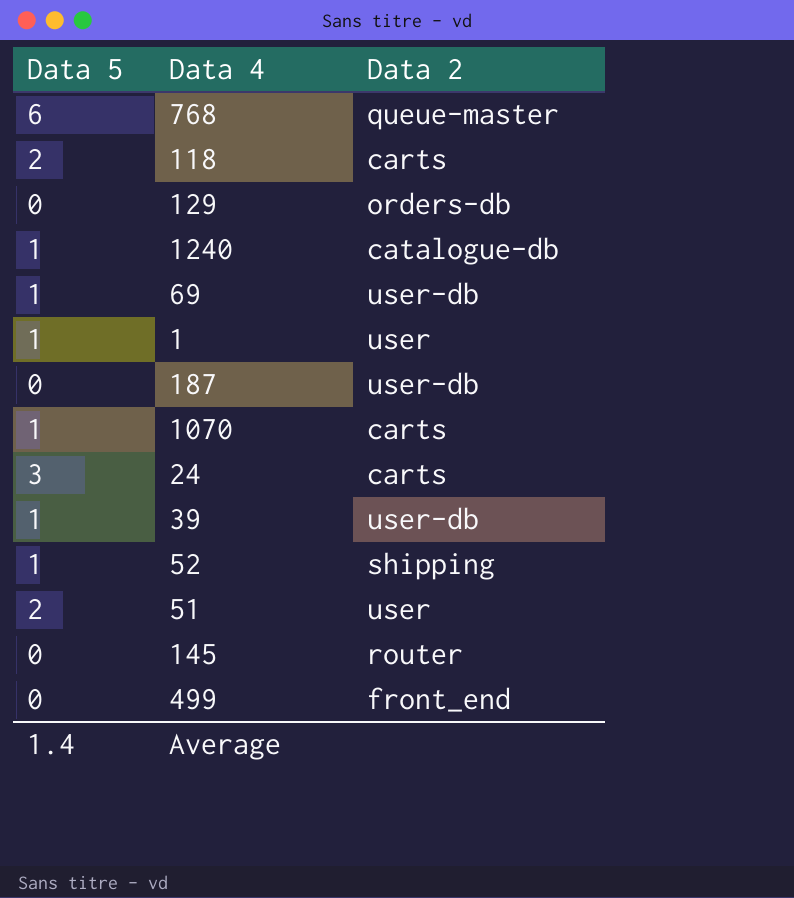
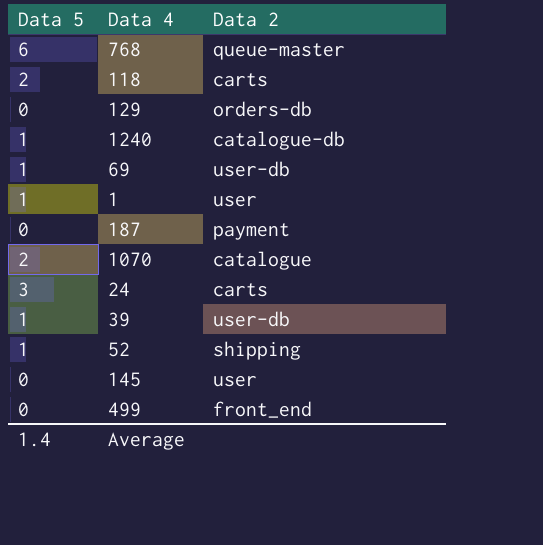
row 51: 2 | user -> none
187 | Data 2: user-db -> payment
1070 | Data 5: 1 -> 2
1070 | Data 2: carts -> catalogue
145 | Data 2: router -> user

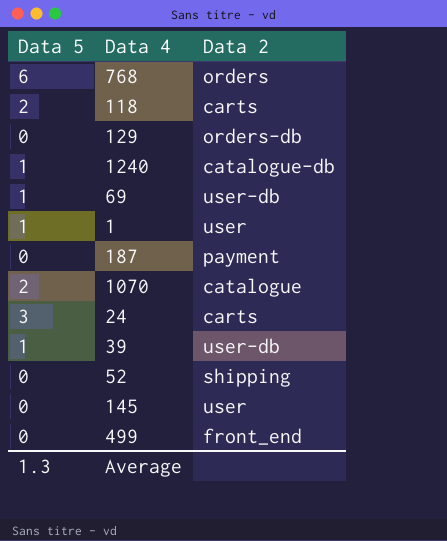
768 | Data 2: queue-master -> orders
52 | Data 5: 1 -> 0
Average | Data 5: 1.4 -> 1.3

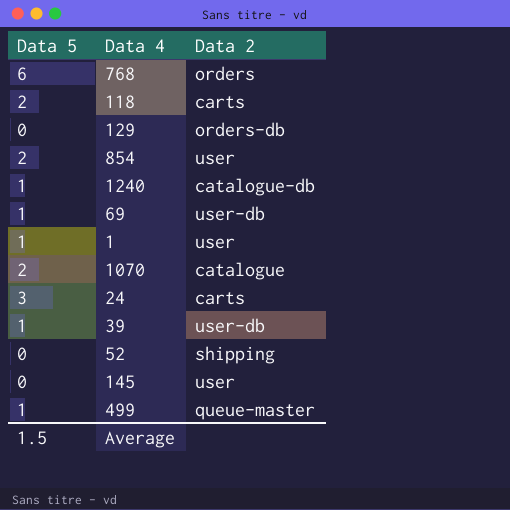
row 187: 0 | payment -> none
row 854: none -> 2 | user
499 | Data 5: 0 -> 1
499 | Data 2: front_end -> queue-master
Average | Data 5: 1.3 -> 1.5

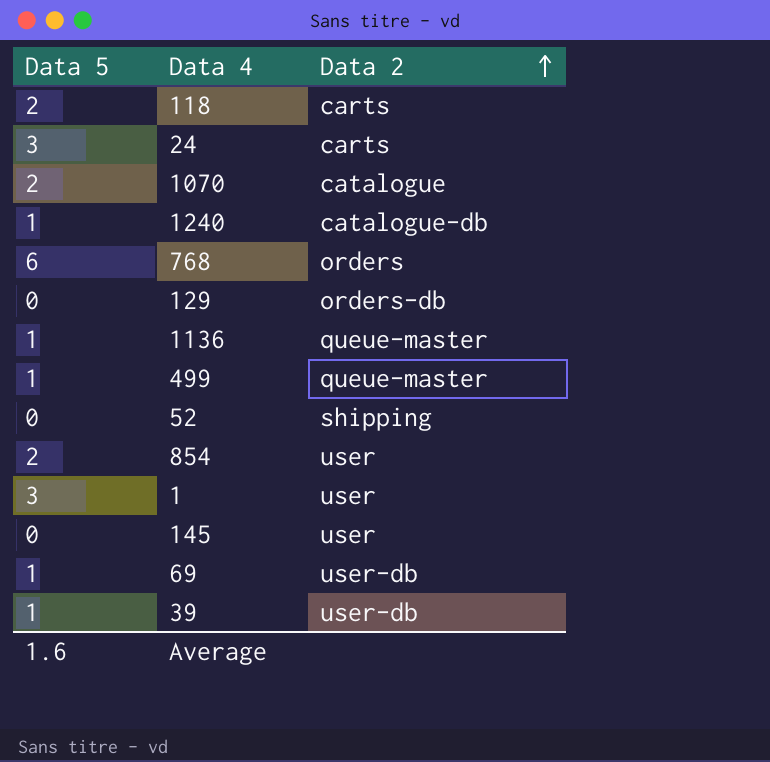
row order: none -> Data 2 ascending
row 1136: none -> 1 | queue-master
1 | Data 5: 1 -> 3
Average | Data 5: 1.5 -> 1.6

